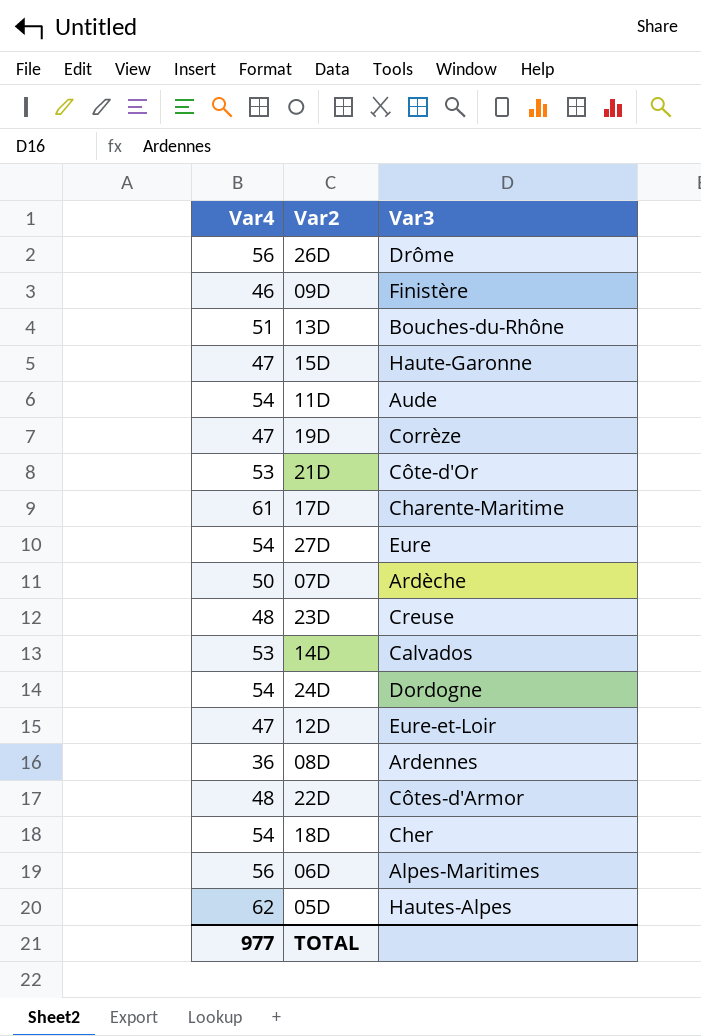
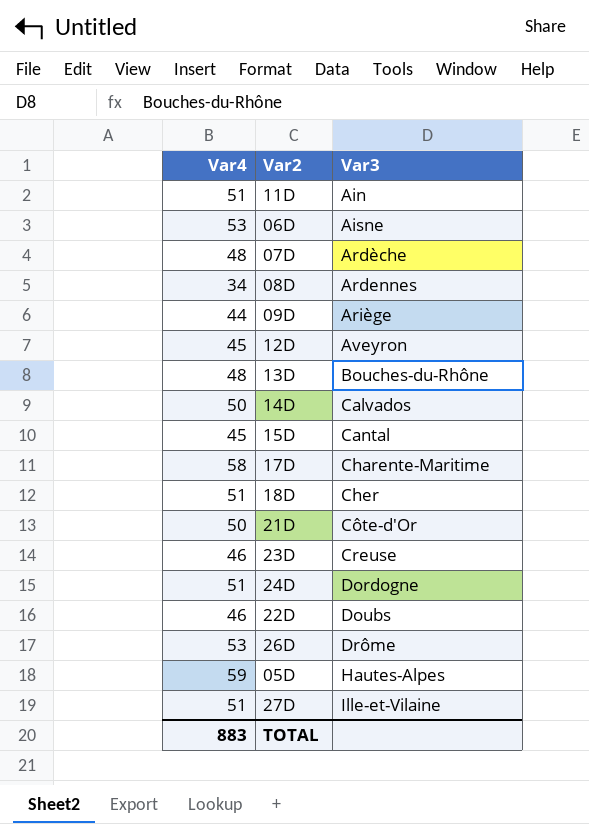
row order: none -> Var3 ascending
row 19D: 47 | Corrèze -> none
11D | Var4: 54 -> 51
11D | Var3: Aude -> Ain
06D | Var4: 56 -> 53
06D | Var3: Alpes-Maritimes -> Aisne
07D | Var4: 50 -> 48
08D | Var4: 36 -> 34
09D | Var4: 46 -> 44
09D | Var3: Finistère -> Ariège
12D | Var4: 47 -> 45
12D | Var3: Eure-et-Loir -> Aveyron
13D | Var4: 51 -> 48
14D | Var4: 53 -> 50
15D | Var4: 47 -> 45
15D | Var3: Haute-Garonne -> Cantal
17D | Var4: 61 -> 58
18D | Var4: 54 -> 51
21D | Var4: 53 -> 50
23D | Var4: 48 -> 46
24D | Var4: 54 -> 51
22D | Var4: 48 -> 46
22D | Var3: Côtes-d'Armor -> Doubs
26D | Var4: 56 -> 53
05D | Var4: 62 -> 59
27D | Var4: 54 -> 51
27D | Var3: Eure -> Ille-et-Vilaine
TOTAL | Var4: 977 -> 883

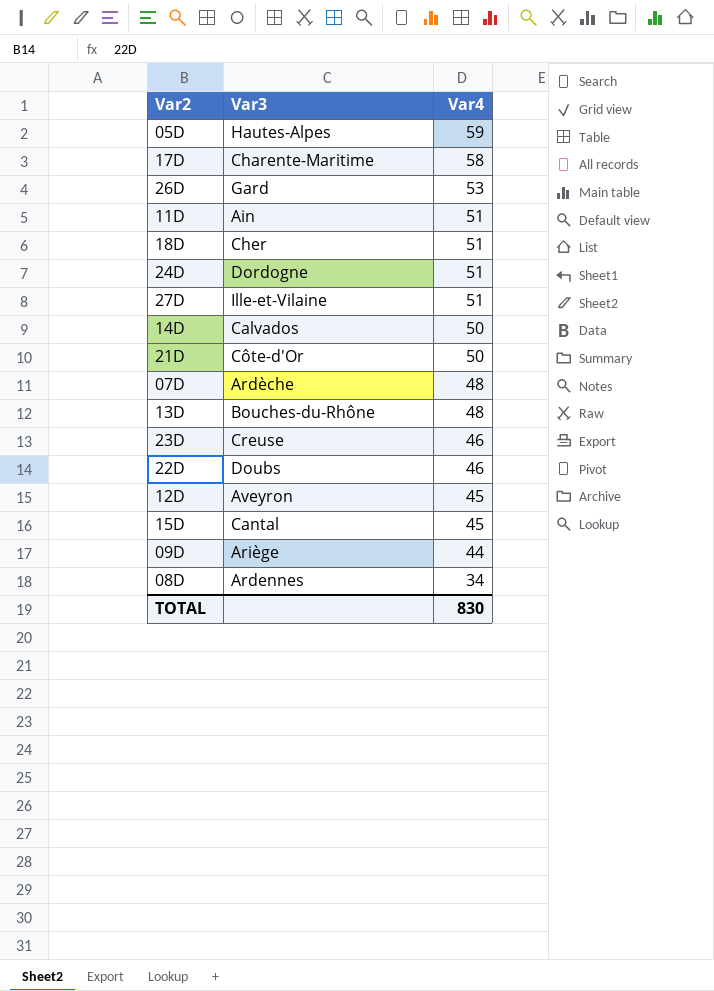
row order: Var3 ascending -> Var4 descending
column Var4 | position: 1 -> 3
row 06D: 53 | Aisne -> none
26D | Var3: Drôme -> Gard
TOTAL | Var4: 883 -> 830

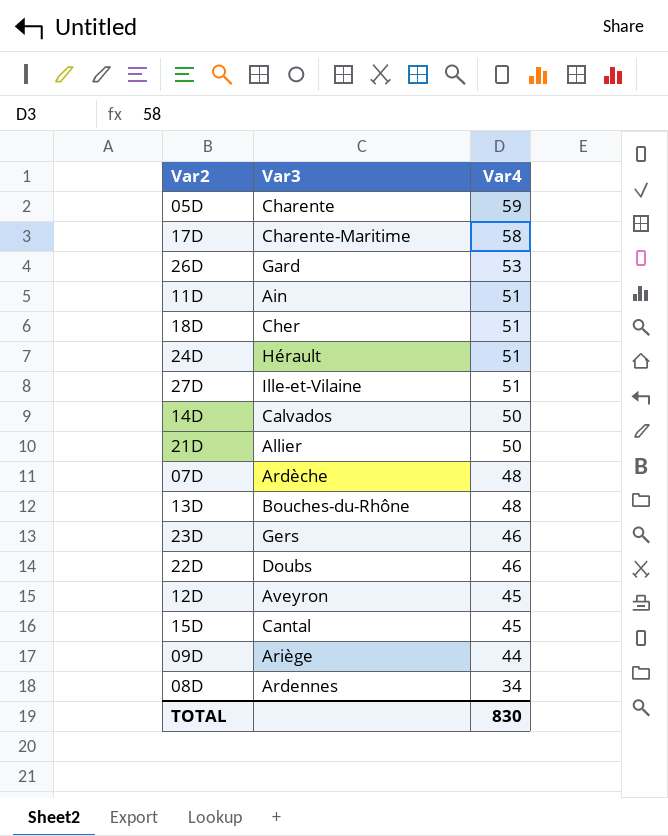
05D | Var3: Hautes-Alpes -> Charente
24D | Var3: Dordogne -> Hérault
21D | Var3: Côte-d'Or -> Allier
23D | Var3: Creuse -> Gers

